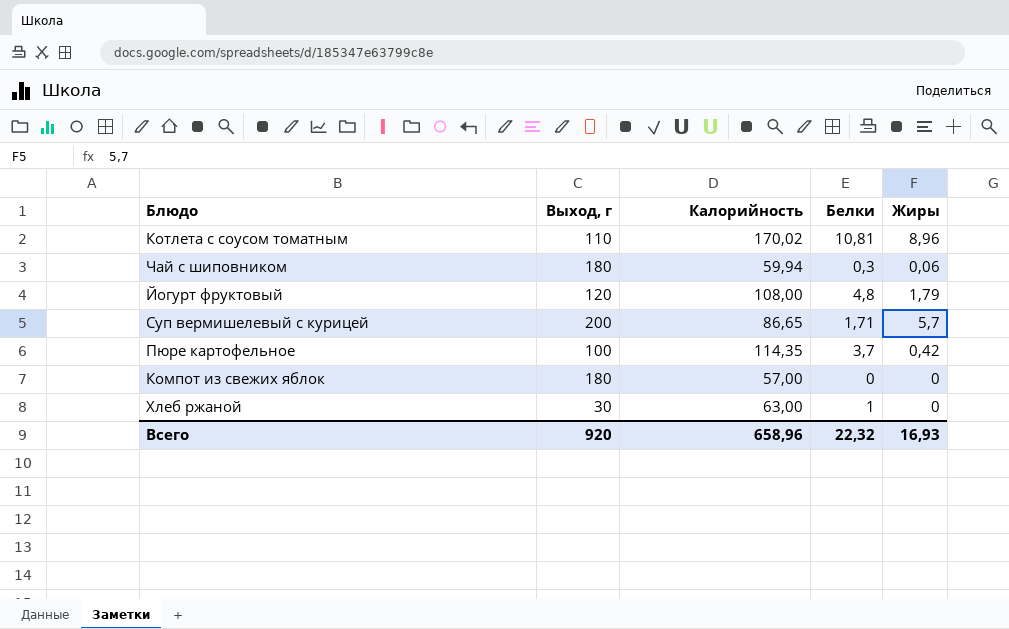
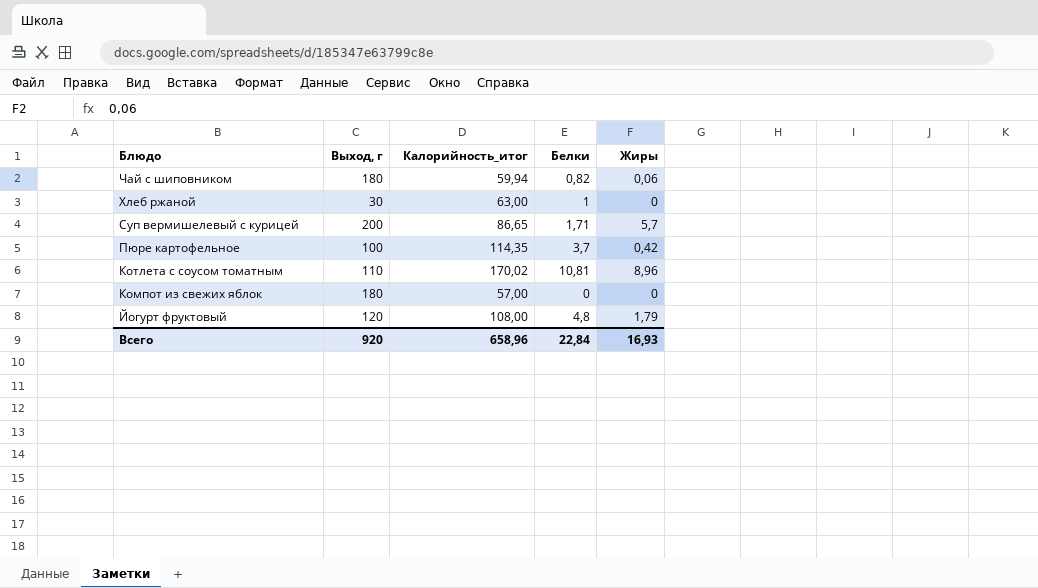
row order: none -> Блюдо descending
column name: Калорийность -> Калорийность_итог
Чай с шиповником | Белки: 0,3 -> 0,82
Всего | Белки: 22,32 -> 22,84

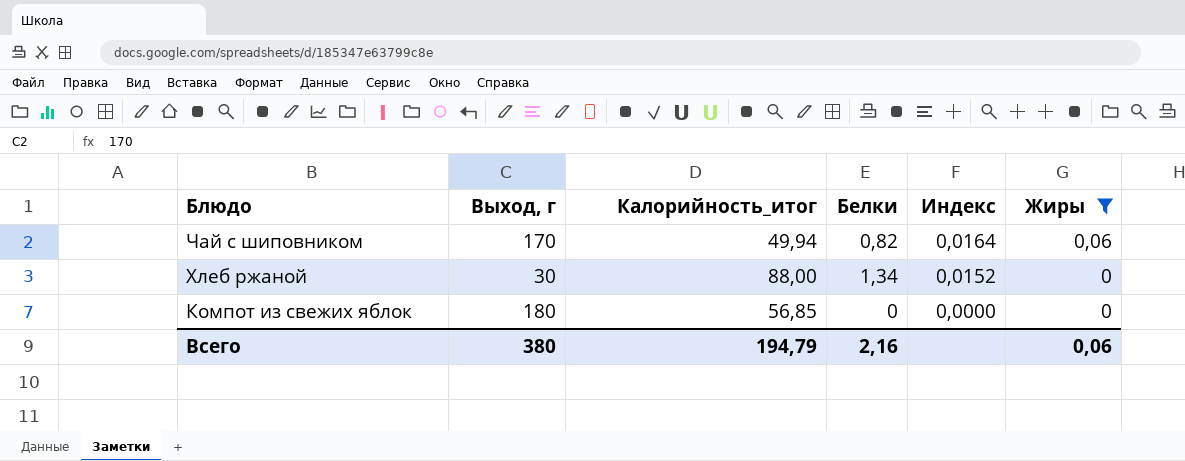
filter: none -> Жиры <= 0,06
column Индекс | formula: none -> [Белки] / [Калорийность_итог]
Чай с шиповником | Выход, г: 180 -> 170
Чай с шиповником | Калорийность_итог: 59,94 -> 49,94
Хлеб ржаной | Калорийность_итог: 63,00 -> 88,00
Хлеб ржаной | Белки: 1 -> 1,34
Компот из свежих яблок | Калорийность_итог: 57,00 -> 56,85
Всего | Выход, г: 920 -> 380
Всего | Калорийность_итог: 658,96 -> 194,79
Всего | Белки: 22,84 -> 2,16
Всего | Жиры: 16,93 -> 0,06

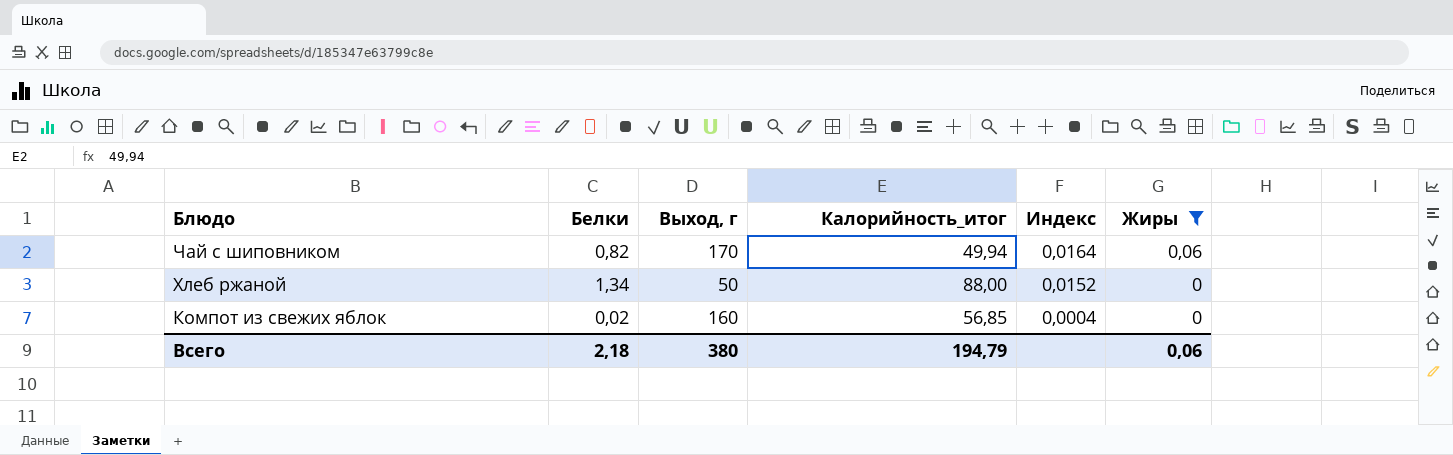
column Белки | position: 4 -> 2
Хлеб ржаной | Выход, г: 30 -> 50
Компот из свежих яблок | Белки: 0 -> 0,02
Компот из свежих яблок | Выход, г: 180 -> 160
Компот из свежих яблок | Индекс: 0,0000 -> 0,0004
Всего | Белки: 2,16 -> 2,18

